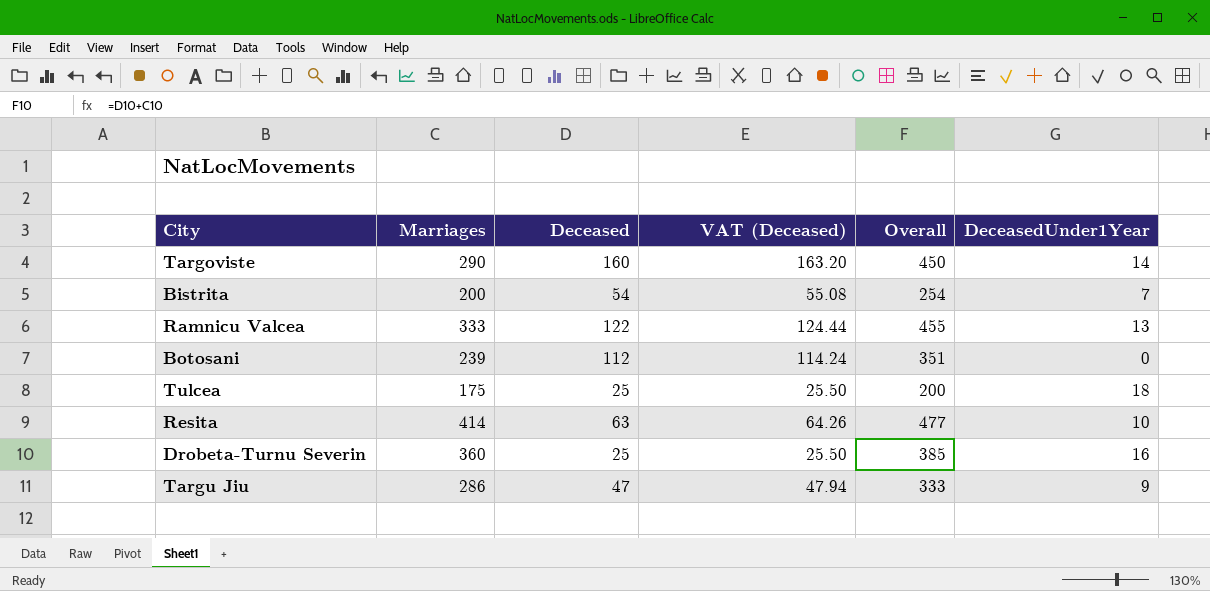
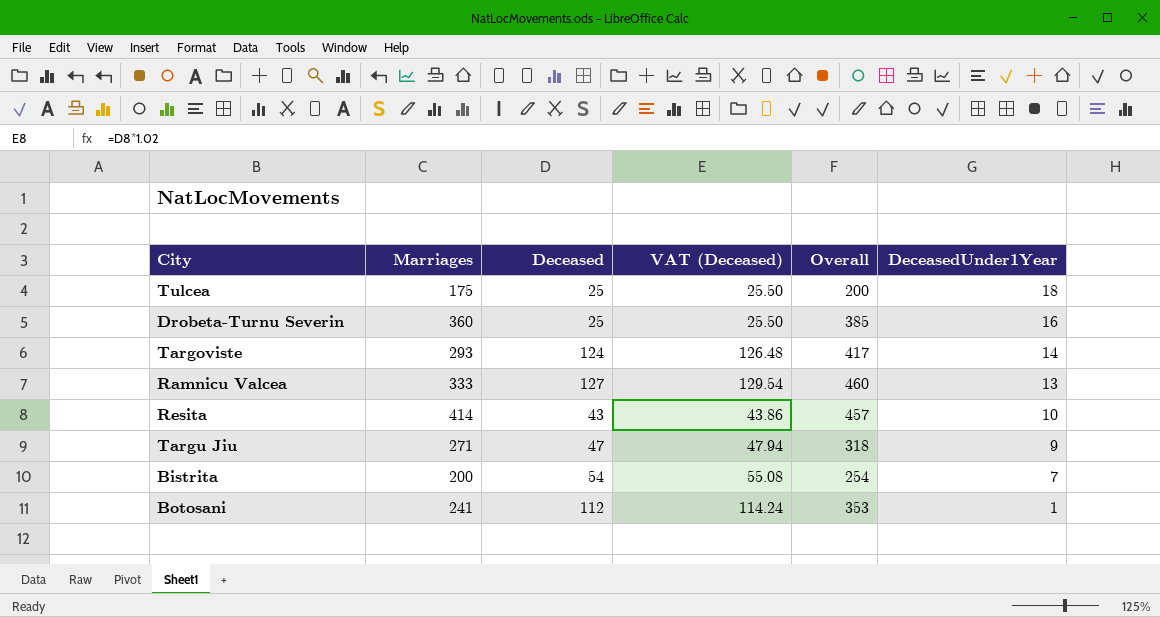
row order: none -> DeceasedUnder1Year descending
Targoviste | Marriages: 290 -> 293
Targoviste | Deceased: 160 -> 124
Targoviste | VAT (Deceased): 163.20 -> 126.48
Targoviste | Overall: 450 -> 417
Ramnicu Valcea | Deceased: 122 -> 127
Ramnicu Valcea | VAT (Deceased): 124.44 -> 129.54
Ramnicu Valcea | Overall: 455 -> 460
Resita | Deceased: 63 -> 43
Resita | VAT (Deceased): 64.26 -> 43.86
Resita | Overall: 477 -> 457
Targu Jiu | Marriages: 286 -> 271
Targu Jiu | Overall: 333 -> 318
Botosani | Marriages: 239 -> 241
Botosani | Overall: 351 -> 353
Botosani | DeceasedUnder1Year: 0 -> 1

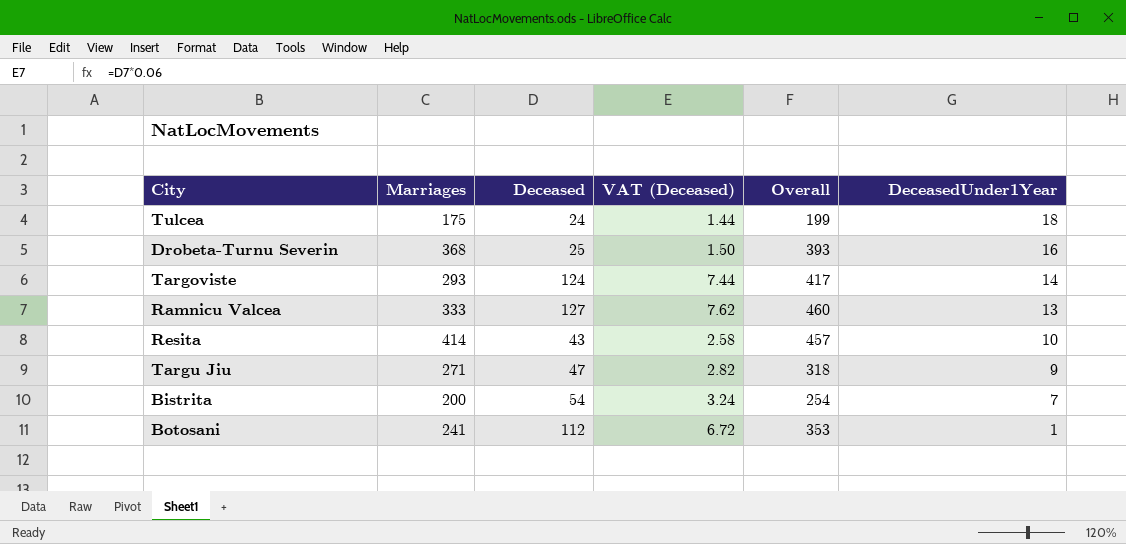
column VAT (Deceased) | formula: [Deceased] * 1.02 -> [Deceased] * 0.06
Tulcea | Deceased: 25 -> 24
Tulcea | Overall: 200 -> 199
Drobeta-Turnu Severin | Marriages: 360 -> 368
Drobeta-Turnu Severin | Overall: 385 -> 393

